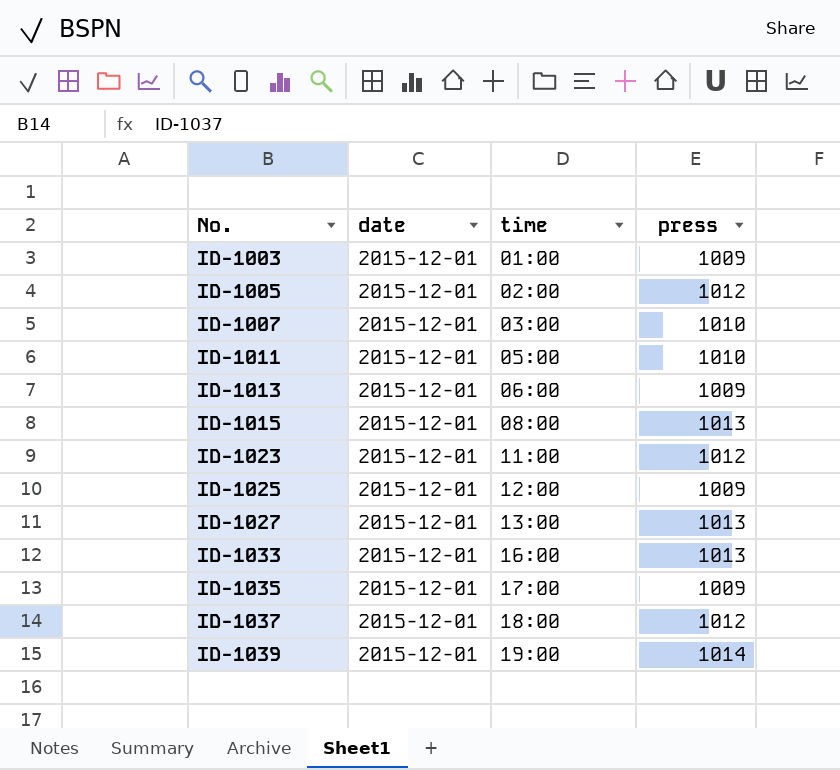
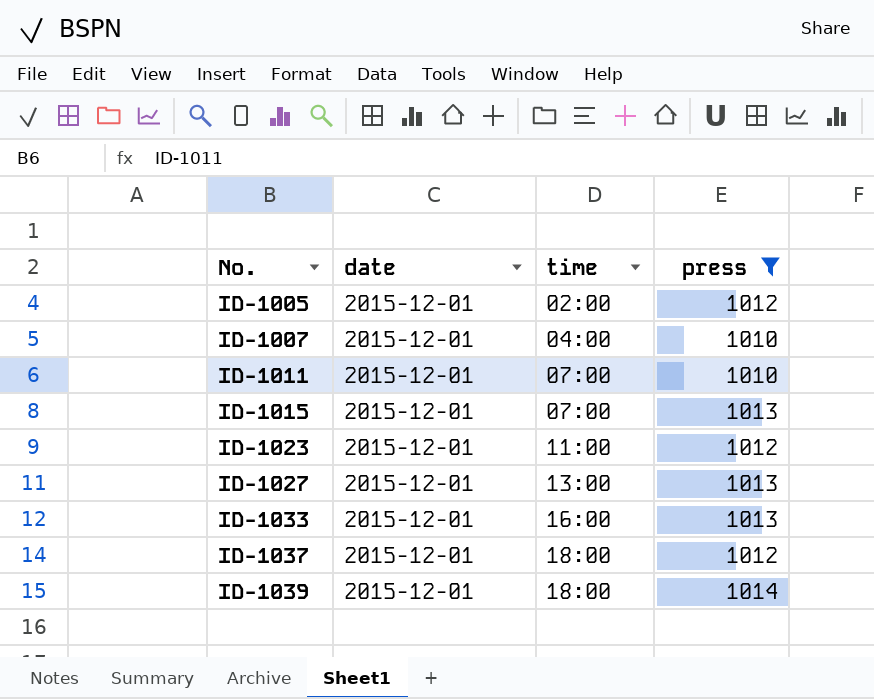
filter: none -> press != 1009
ID-1007 | time: 03:00 -> 04:00
ID-1011 | time: 05:00 -> 07:00
ID-1015 | time: 08:00 -> 07:00
ID-1039 | time: 19:00 -> 18:00

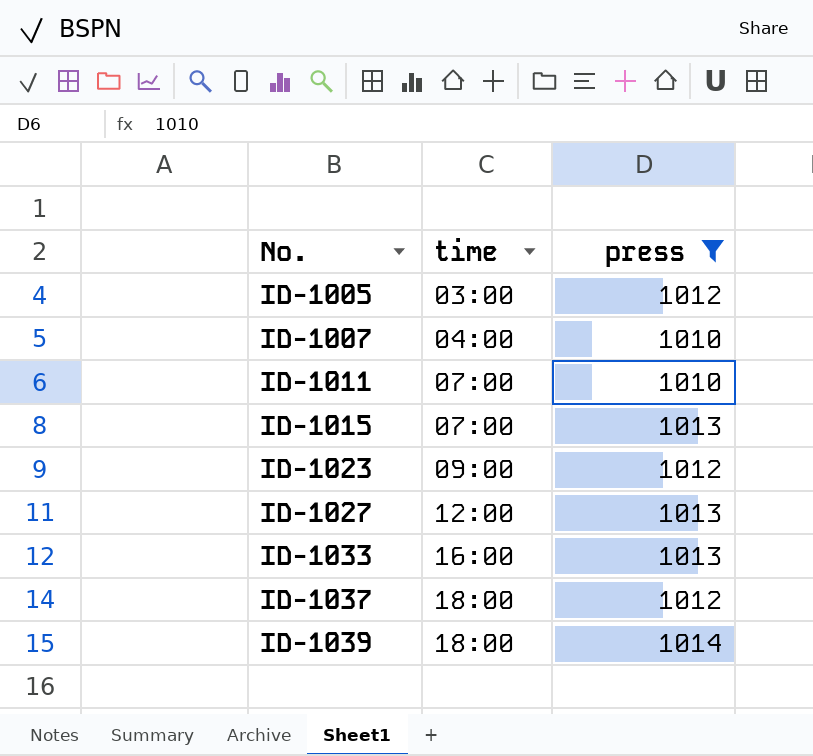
column date | position: 2 -> none
ID-1005 | time: 02:00 -> 03:00
ID-1023 | time: 11:00 -> 09:00
ID-1027 | time: 13:00 -> 12:00

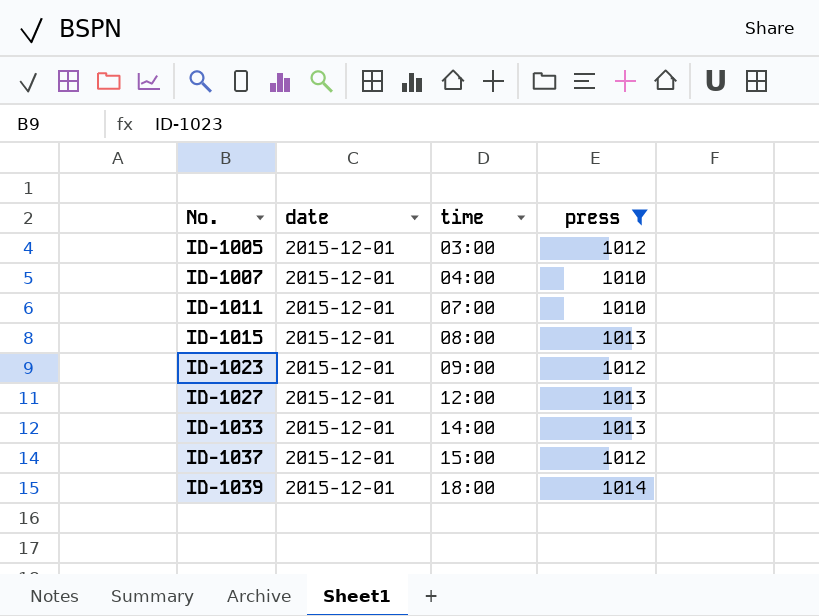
column date | position: none -> 2
ID-1015 | time: 07:00 -> 08:00
ID-1033 | time: 16:00 -> 14:00
ID-1037 | time: 18:00 -> 15:00

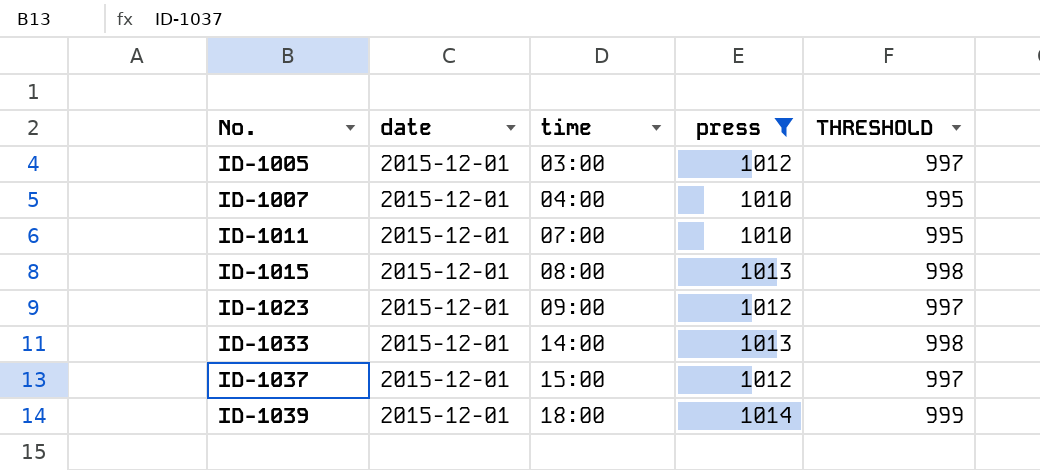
column THRESHOLD | formula: none -> [press] - 15
row ID-1027: 2015-12-01 | 12:00 | 1013 -> none

